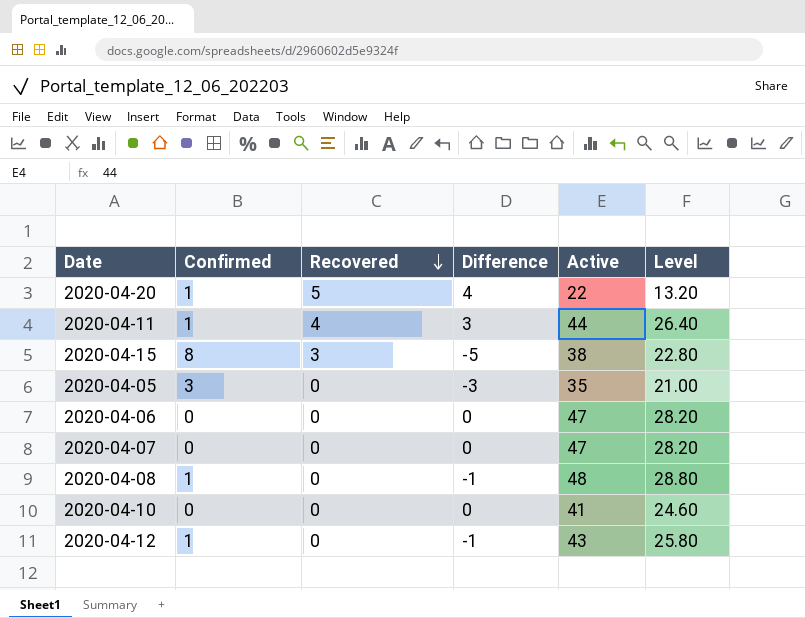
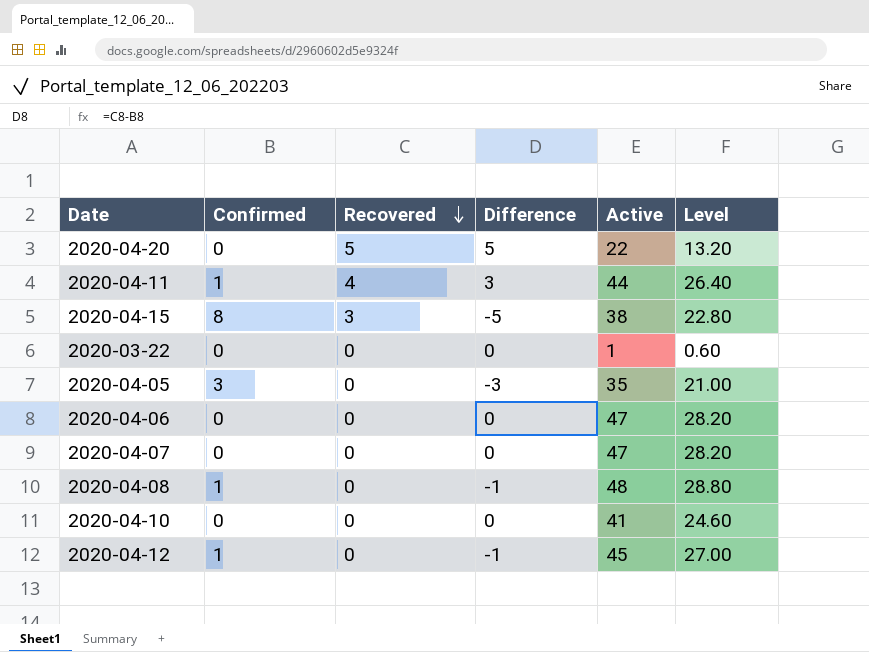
2020-04-20 | Confirmed: 1 -> 0
2020-04-20 | Difference: 4 -> 5
row 2020-03-22: none -> 0 | 0 | 0 | 1 | 0.60
2020-04-12 | Active: 43 -> 45
2020-04-12 | Level: 25.80 -> 27.00

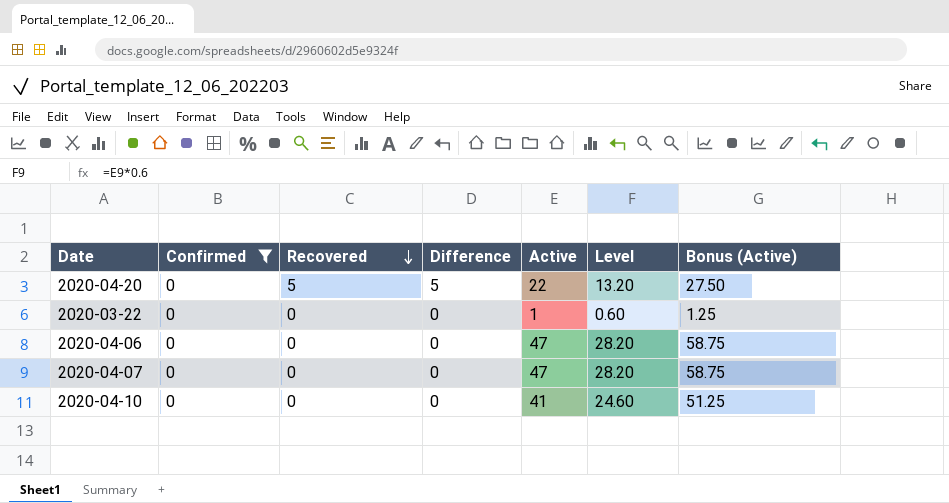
filter: none -> Confirmed = 0
column Bonus (Active) | formula: none -> [Active] * 1.25

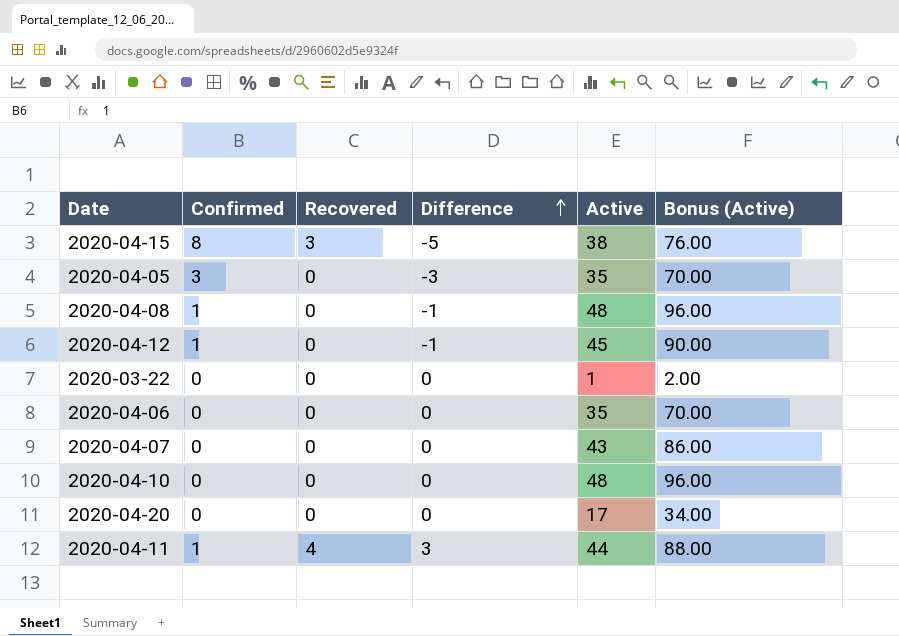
filter: Confirmed = 0 -> none
row order: Recovered descending -> Difference ascending
column Level | formula: [Active] * 0.6 -> none
column Bonus (Active) | formula: [Active] * 1.25 -> [Active] * 2
2020-04-06 | Active: 47 -> 35
2020-04-07 | Active: 47 -> 43
2020-04-10 | Active: 41 -> 48
2020-04-20 | Recovered: 5 -> 0
2020-04-20 | Difference: 5 -> 0
2020-04-20 | Active: 22 -> 17

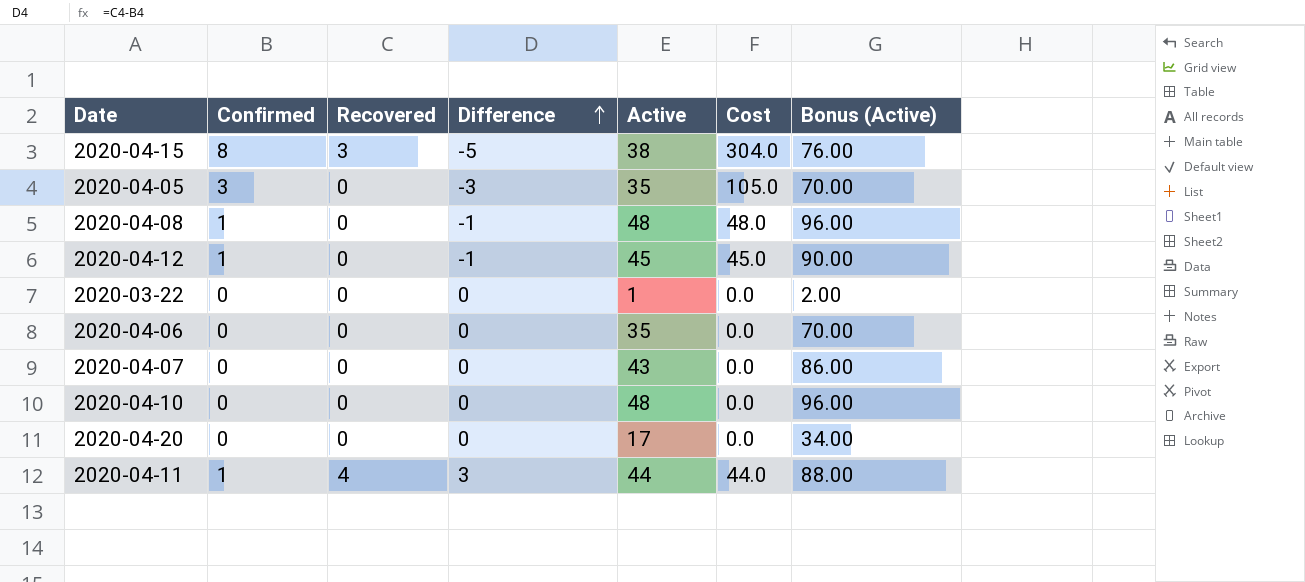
column Cost | formula: none -> [Confirmed] * [Active]

